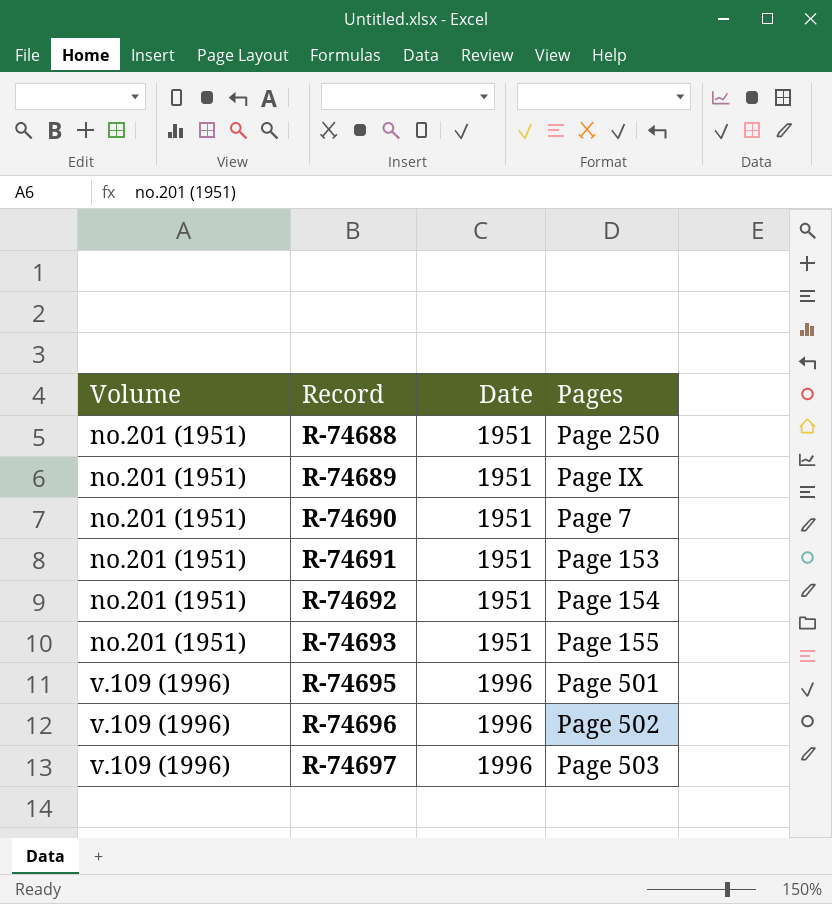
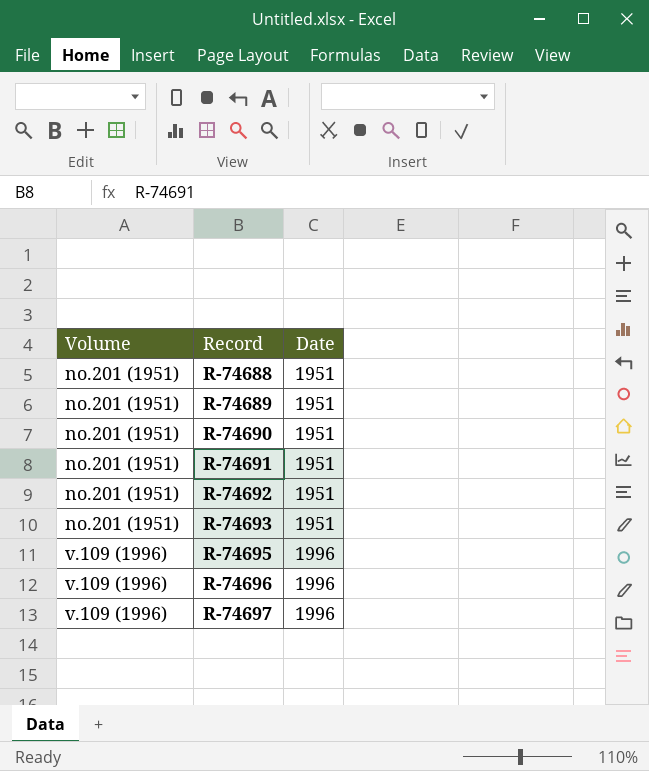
column Pages | position: 4 -> none

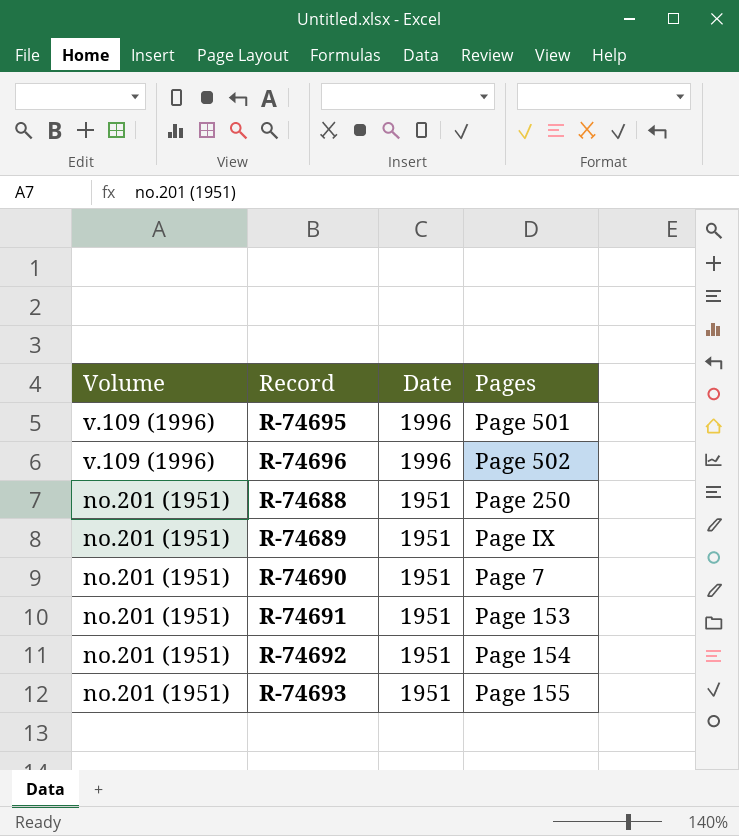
row order: Volume ascending -> Volume descending
column Pages | position: none -> 4
row R-74697: v.109 (1996) | 1996 -> none

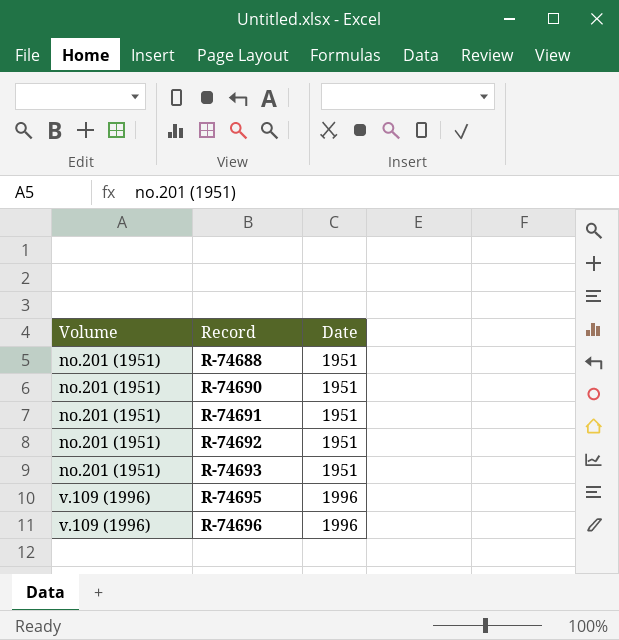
row order: Volume descending -> Volume ascending
column Pages | position: 4 -> none
row R-74689: no.201 (1951) | 1951 | Page IX -> none

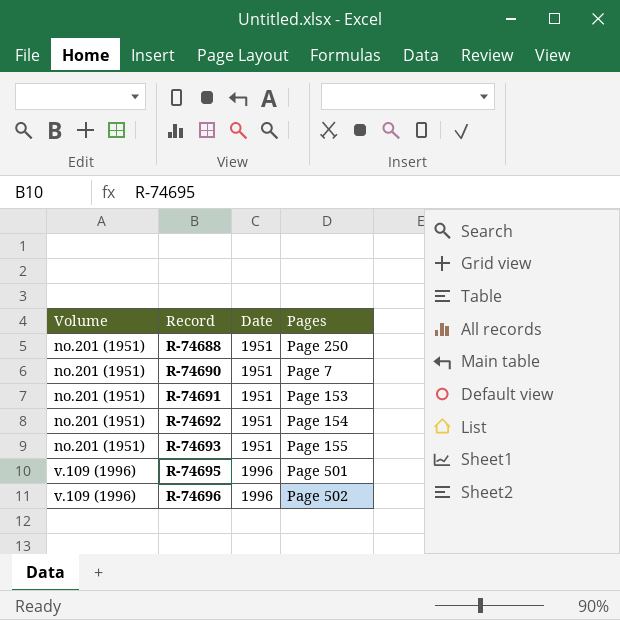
column Pages | position: none -> 4

